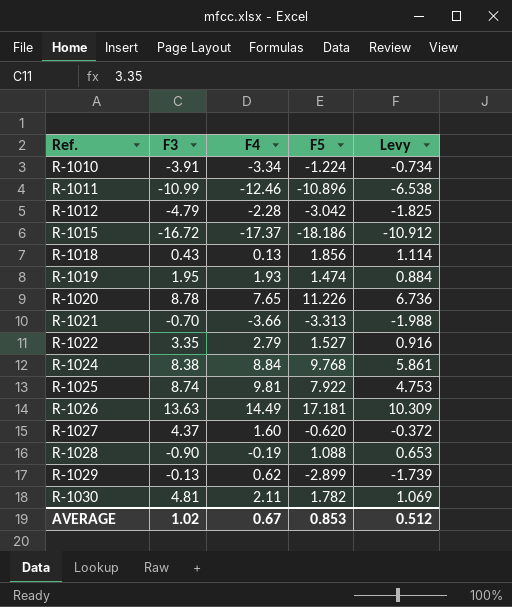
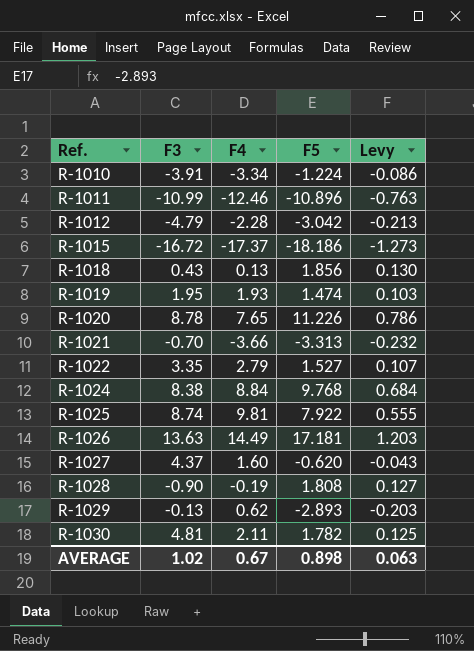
column Levy | formula: [F5] * 0.6 -> [F5] * 0.07
R-1028 | F5: 1.088 -> 1.808
R-1029 | F5: -2.899 -> -2.893
AVERAGE | F5: 0.853 -> 0.898
AVERAGE | Levy: 0.512 -> 0.063

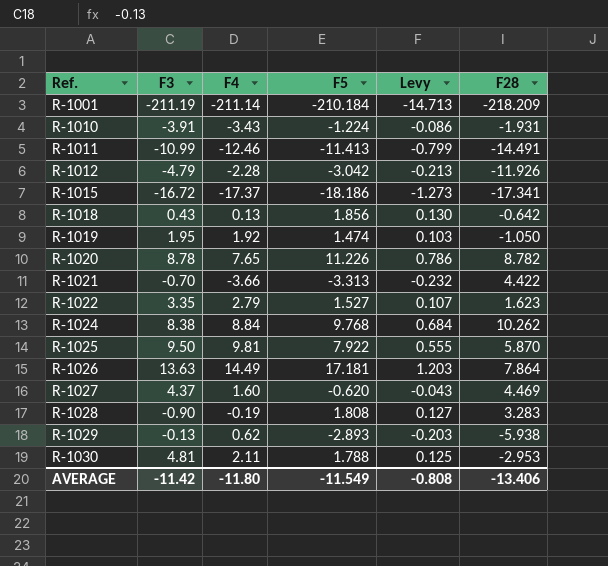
column F28 | position: none -> 6
row R-1001: none -> -211.19 | -211.14 | -210.184 | -14.713 | -218.209
R-1010 | F4: -3.34 -> -3.43
R-1011 | F5: -10.896 -> -11.413
R-1011 | Levy: -0.763 -> -0.799
R-1019 | F4: 1.93 -> 1.92
R-1025 | F3: 8.74 -> 9.50
R-1030 | F5: 1.782 -> 1.788
AVERAGE | F3: 1.02 -> -11.42
AVERAGE | F4: 0.67 -> -11.80
AVERAGE | F5: 0.898 -> -11.549
AVERAGE | Levy: 0.063 -> -0.808

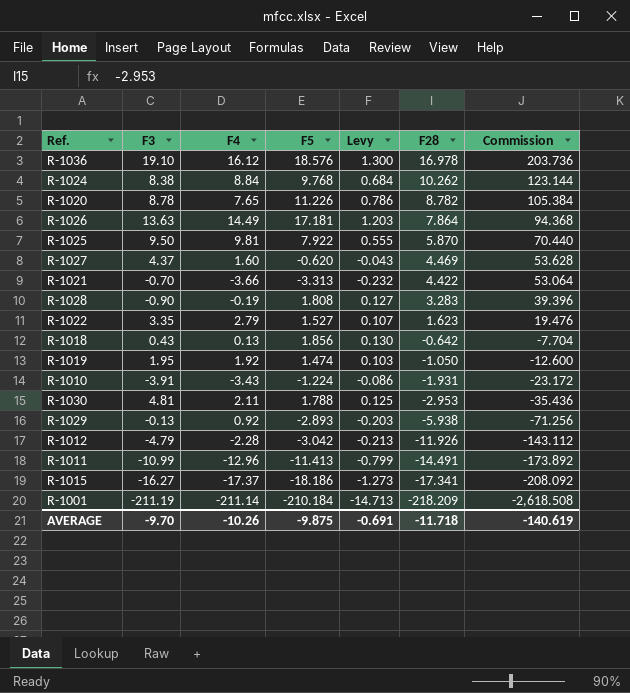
row order: Ref. ascending -> F28 descending
column Commission | formula: none -> [F28] * 12
row R-1036: none -> 19.10 | 16.12 | 18.576 | 1.300 | 16.978 | 203.736
R-1029 | F4: 0.62 -> 0.92
R-1011 | F4: -12.46 -> -12.96
R-1015 | F3: -16.72 -> -16.27
AVERAGE | F3: -11.42 -> -9.70
AVERAGE | F4: -11.80 -> -10.26
AVERAGE | F5: -11.549 -> -9.875
AVERAGE | Levy: -0.808 -> -0.691
AVERAGE | F28: -13.406 -> -11.718

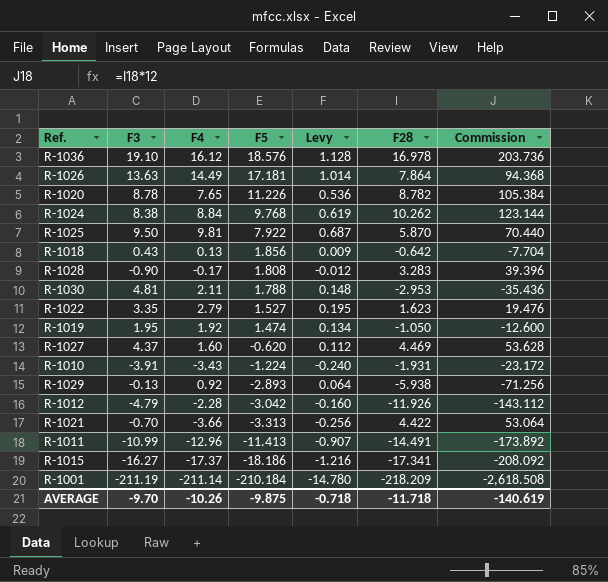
row order: F28 descending -> F5 descending
column Levy | formula: [F5] * 0.07 -> [F4] * 0.07
R-1028 | F4: -0.19 -> -0.17
AVERAGE | Levy: -0.691 -> -0.718

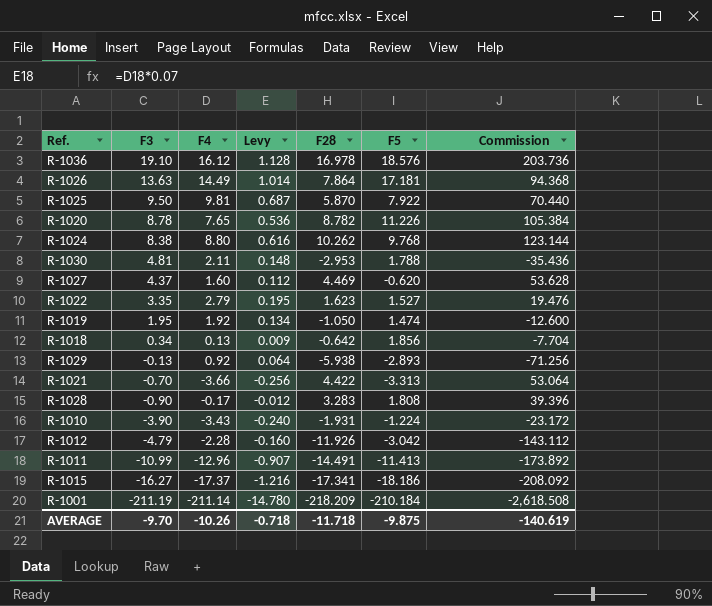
row order: F5 descending -> F3 descending
column F5 | position: 4 -> 6
R-1024 | F4: 8.84 -> 8.80
R-1024 | Levy: 0.619 -> 0.616
R-1018 | F3: 0.43 -> 0.34
R-1010 | F3: -3.91 -> -3.90

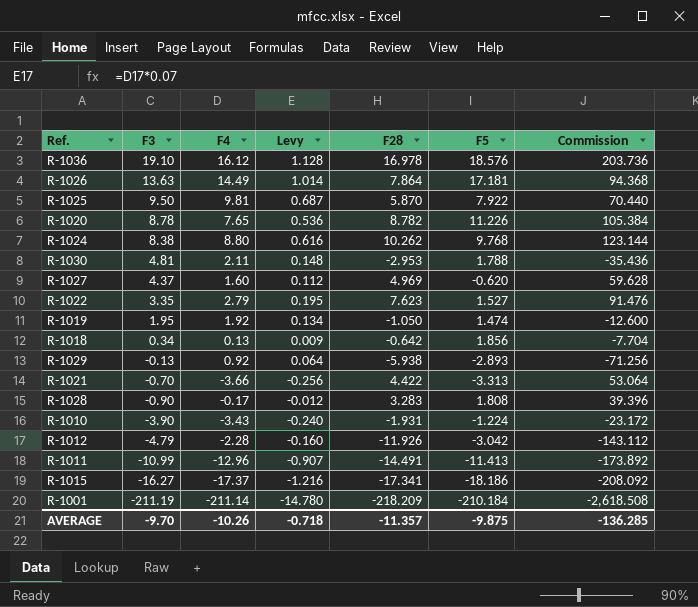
R-1027 | F28: 4.469 -> 4.969
R-1027 | Commission: 53.628 -> 59.628
R-1022 | F28: 1.623 -> 7.623
R-1022 | Commission: 19.476 -> 91.476
AVERAGE | F28: -11.718 -> -11.357
AVERAGE | Commission: -140.619 -> -136.285

